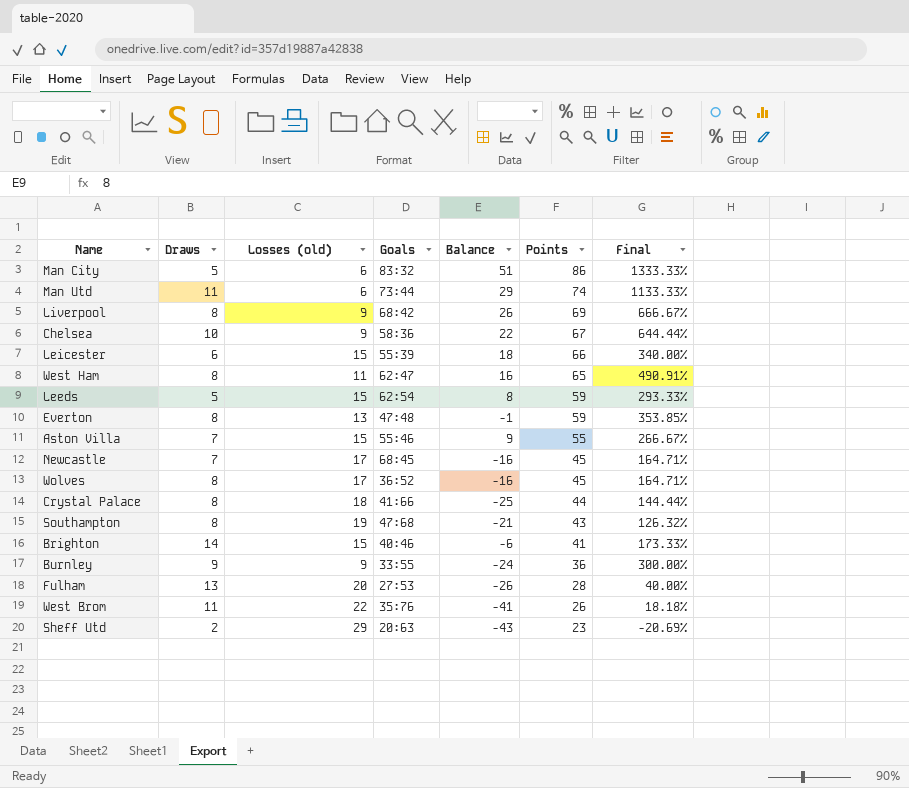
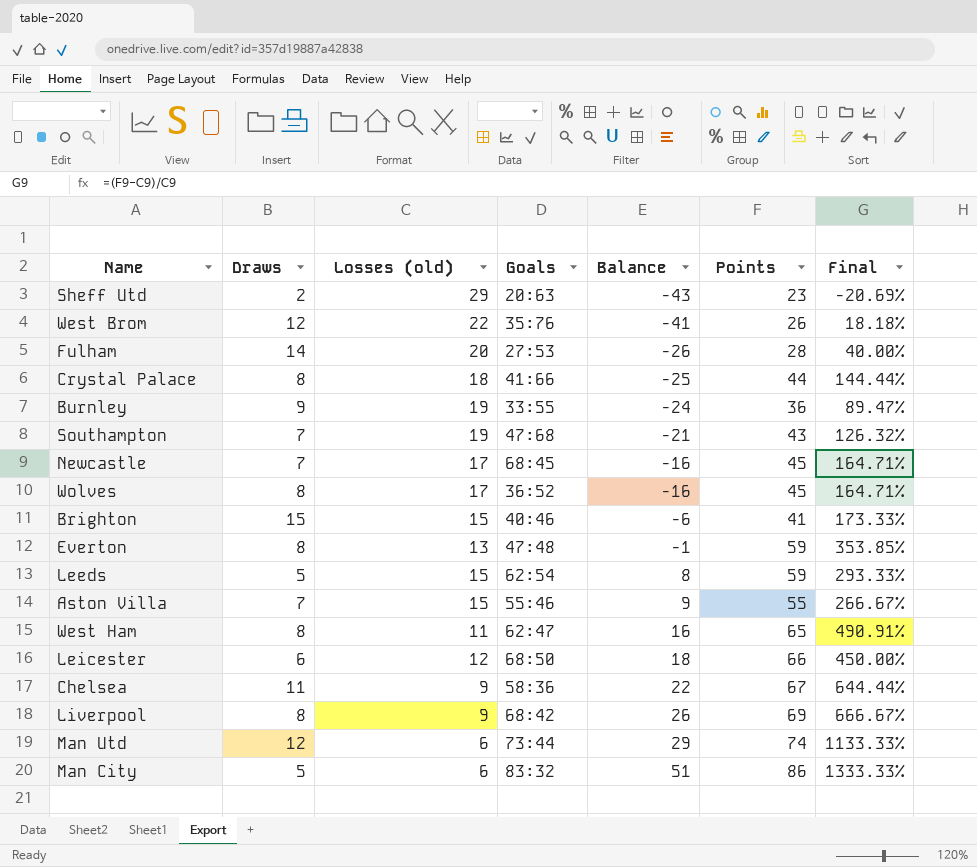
row order: Points descending -> Balance ascending
West Brom | Draws: 11 -> 12
Fulham | Draws: 13 -> 14
Burnley | Losses (old): 9 -> 19
Burnley | Final: 300.00% -> 89.47%
Southampton | Draws: 8 -> 7
Brighton | Draws: 14 -> 15
Leicester | Losses (old): 15 -> 12
Leicester | Goals: 55:39 -> 68:50
Leicester | Final: 340.00% -> 450.00%
Chelsea | Draws: 10 -> 11
Man Utd | Draws: 11 -> 12

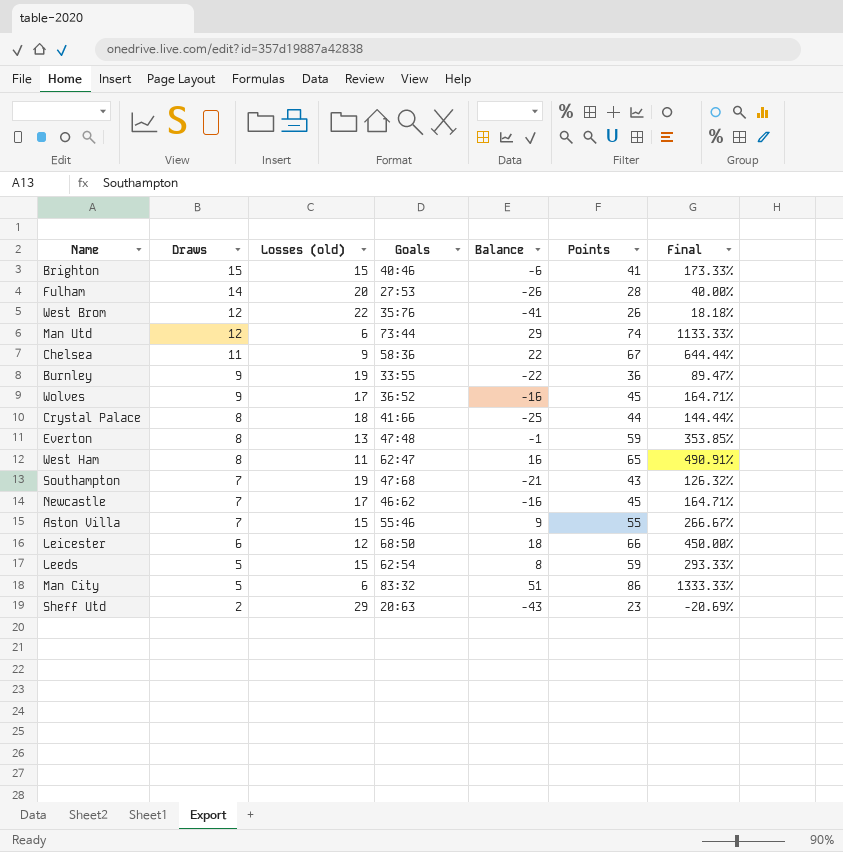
row order: Balance ascending -> Draws descending
row Liverpool: 8 | 9 | 68:42 | 26 | 69 | 666.67% -> none
Burnley | Balance: -24 -> -22
Wolves | Draws: 8 -> 9
Newcastle | Goals: 68:45 -> 46:62

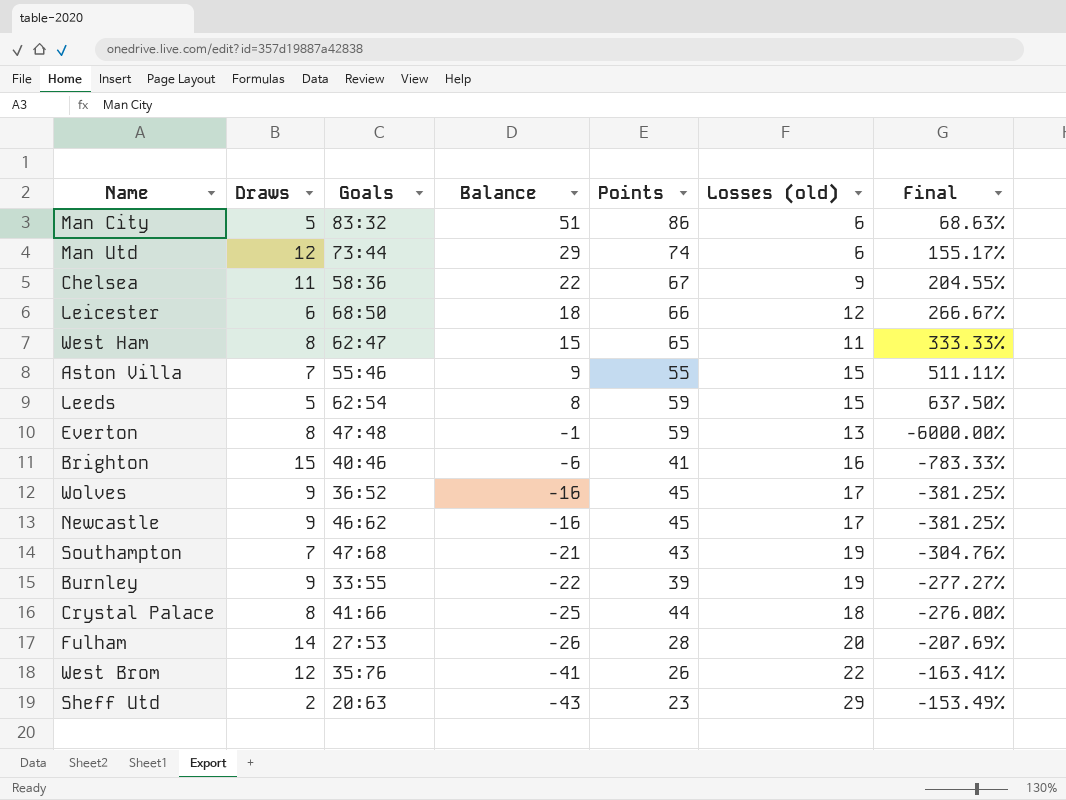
row order: Draws descending -> Balance descending
column Losses (old) | position: 3 -> 6
column Final | formula: ([Points] - [Losses (old)]) / [Losses (old)] -> ([Points] - [Balance]) / [Balance]
West Ham | Balance: 16 -> 15
Brighton | Losses (old): 15 -> 16
Newcastle | Draws: 7 -> 9
Burnley | Points: 36 -> 39

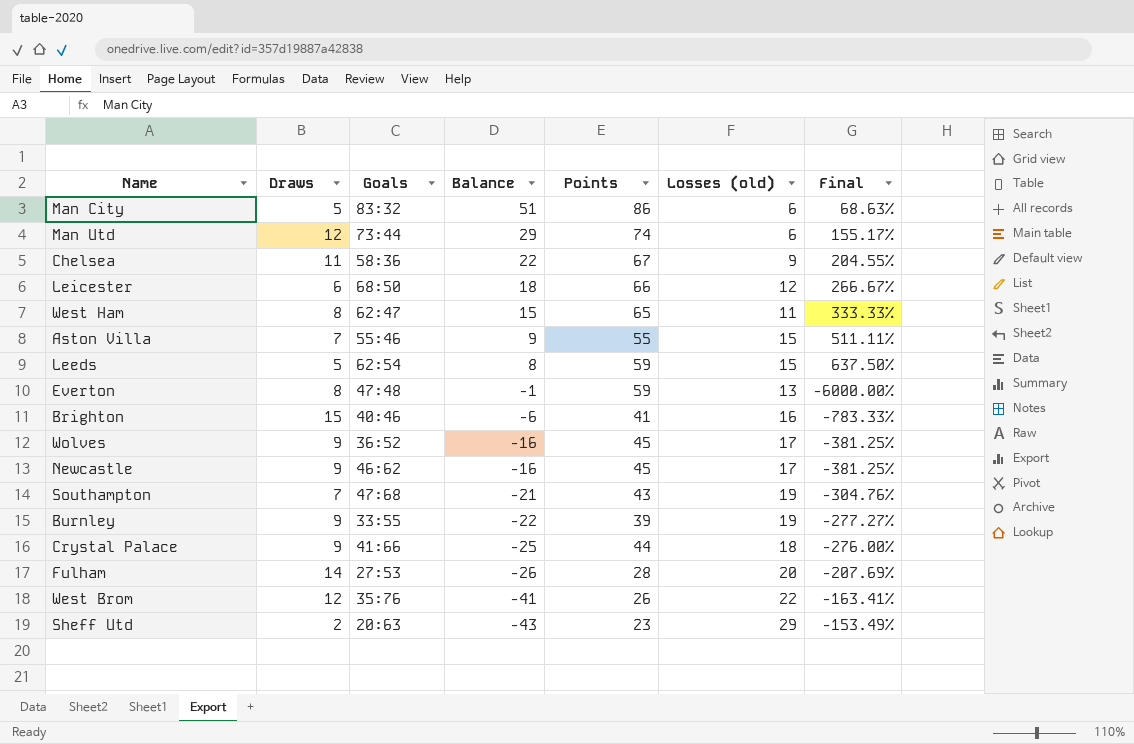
Crystal Palace | Draws: 8 -> 9

